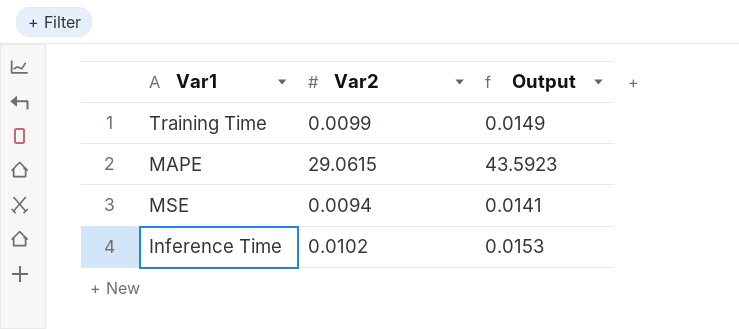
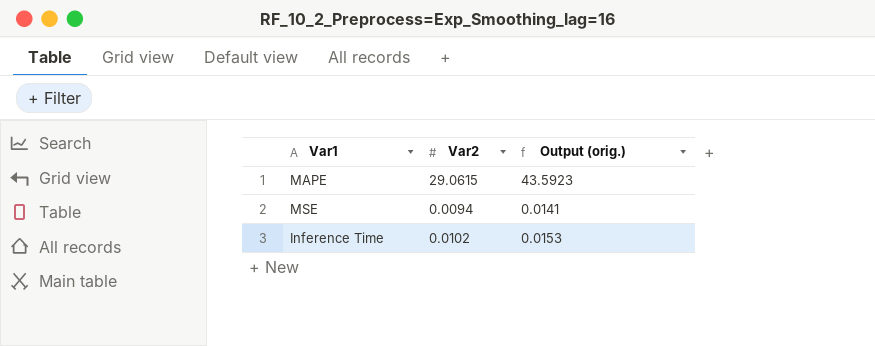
column name: Output -> Output (orig.)
row Training Time: 0.0099 | 0.0149 -> none

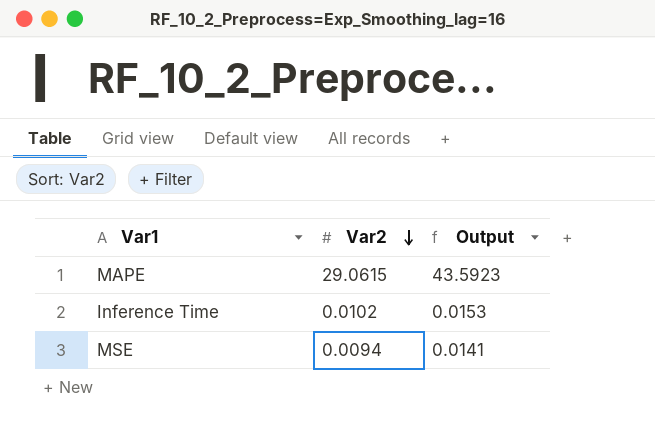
row order: none -> Var2 descending
column name: Output (orig.) -> Output

